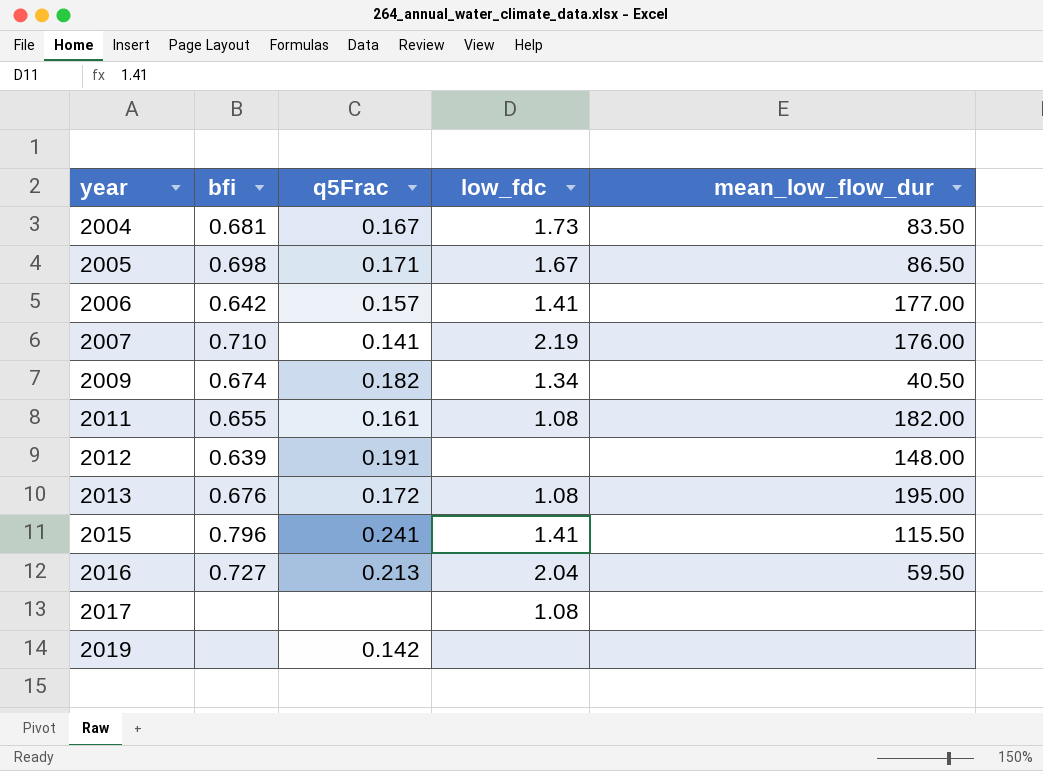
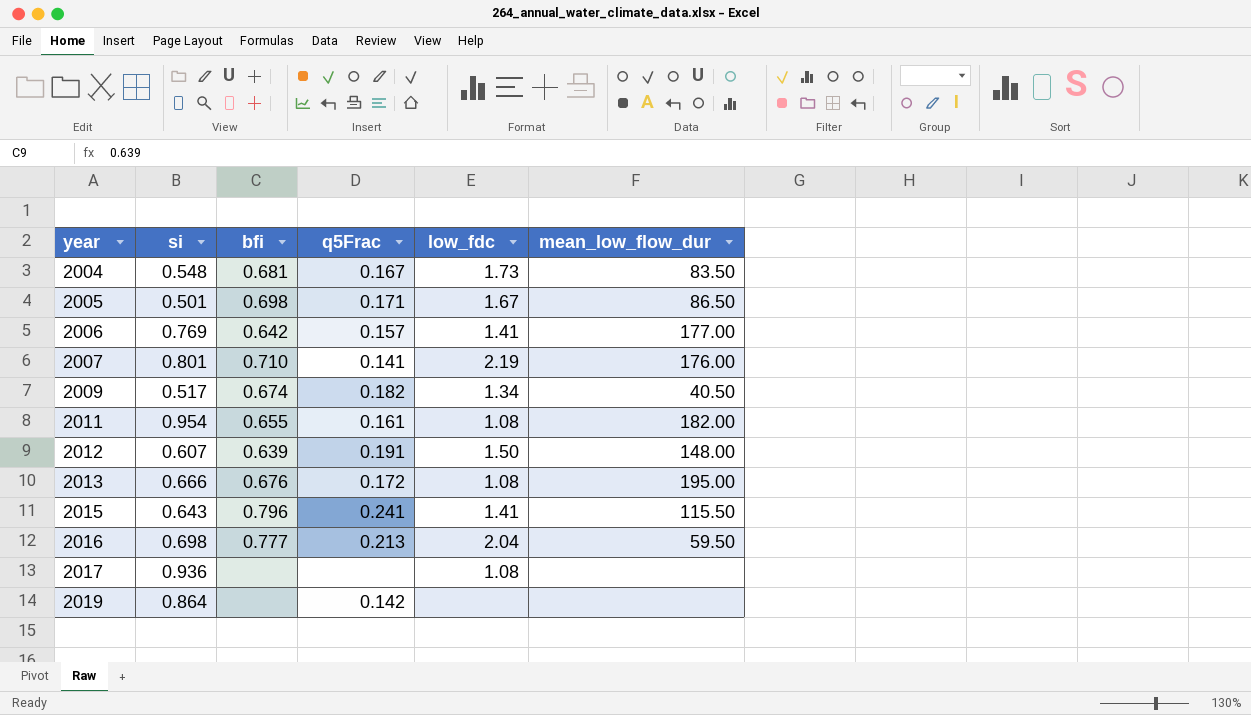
column si | position: none -> 2
2012 | low_fdc: none -> 1.50
2016 | bfi: 0.727 -> 0.777

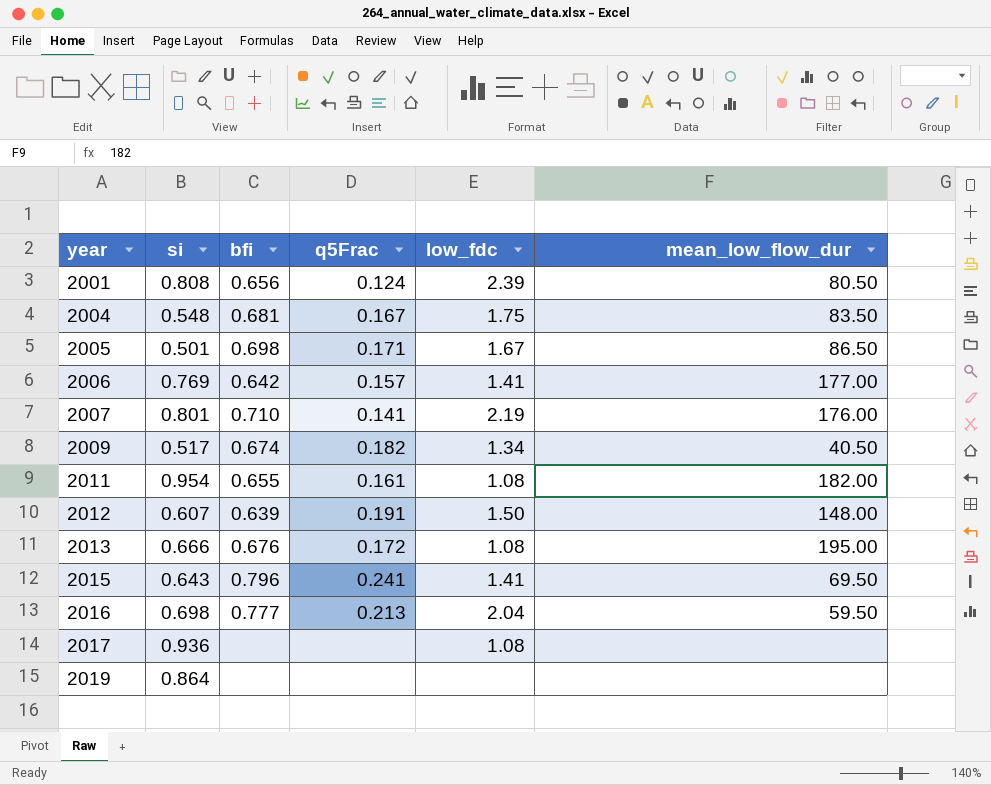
row 2001: none -> 0.808 | 0.656 | 0.124 | 2.39 | 80.50
2004 | low_fdc: 1.73 -> 1.75
2015 | mean_low_flow_dur: 115.50 -> 69.50
2019 | q5Frac: 0.142 -> none

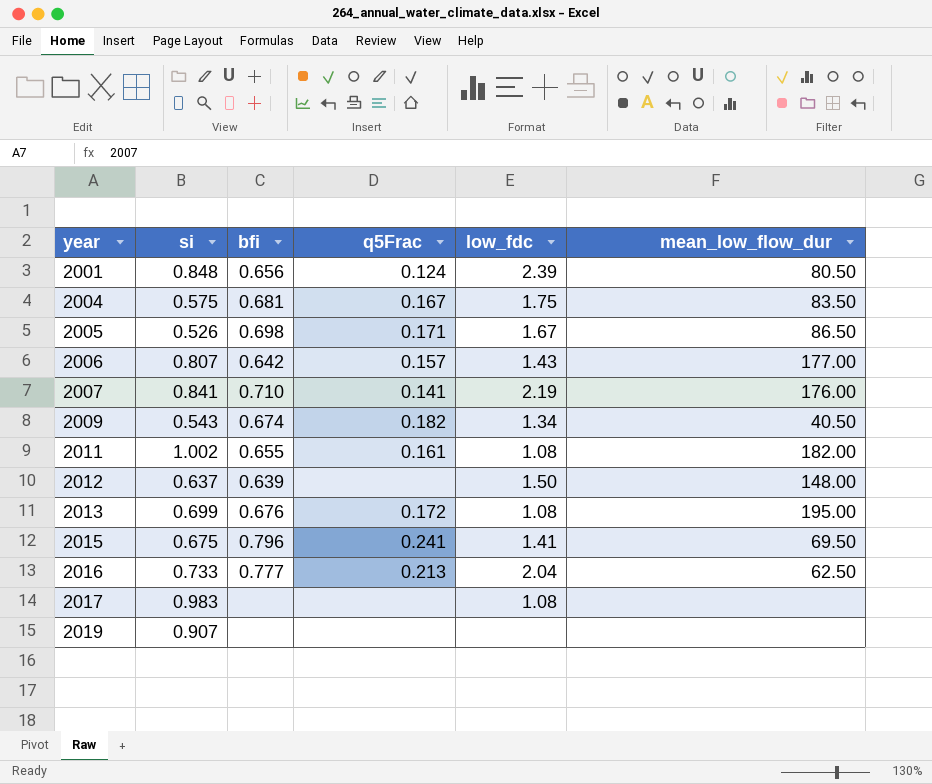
2001 | si: 0.808 -> 0.848
2004 | si: 0.548 -> 0.575
2005 | si: 0.501 -> 0.526
2006 | si: 0.769 -> 0.807
2006 | low_fdc: 1.41 -> 1.43
2007 | si: 0.801 -> 0.841
2009 | si: 0.517 -> 0.543
2011 | si: 0.954 -> 1.002
2012 | si: 0.607 -> 0.637
2012 | q5Frac: 0.191 -> none
2013 | si: 0.666 -> 0.699
2015 | si: 0.643 -> 0.675
2016 | si: 0.698 -> 0.733
2016 | mean_low_flow_dur: 59.50 -> 62.50
2017 | si: 0.936 -> 0.983
2019 | si: 0.864 -> 0.907

